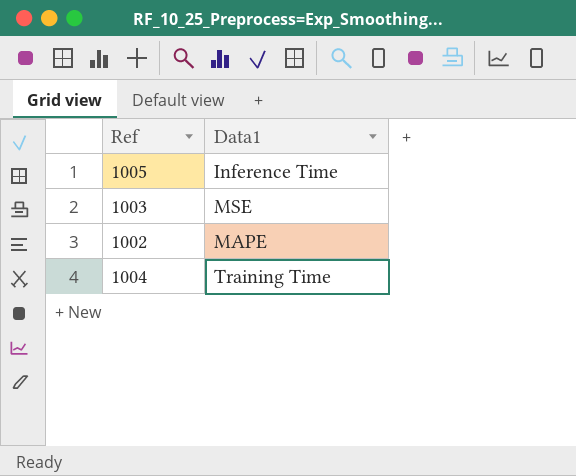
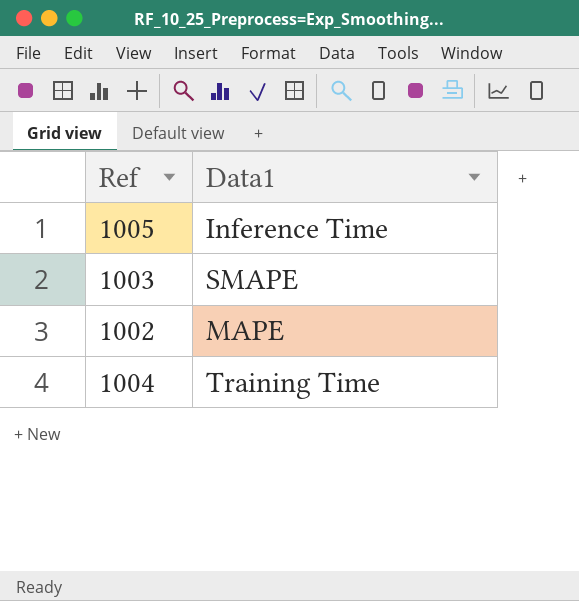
1003 | Data1: MSE -> SMAPE

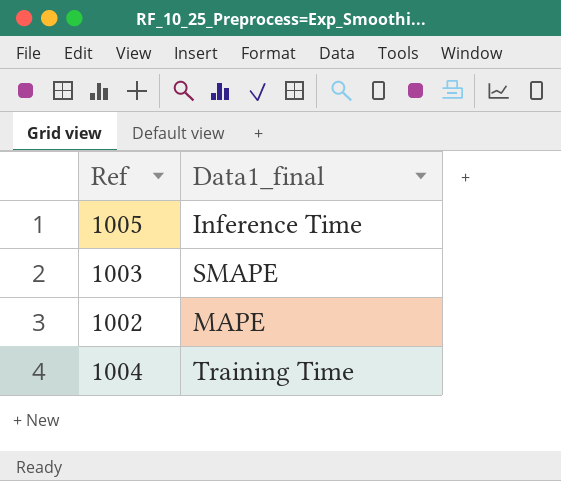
column name: Data1 -> Data1_final

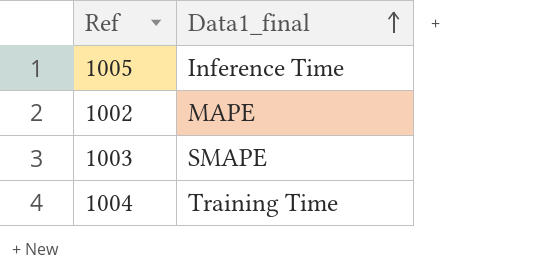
row order: none -> Data1_final ascending

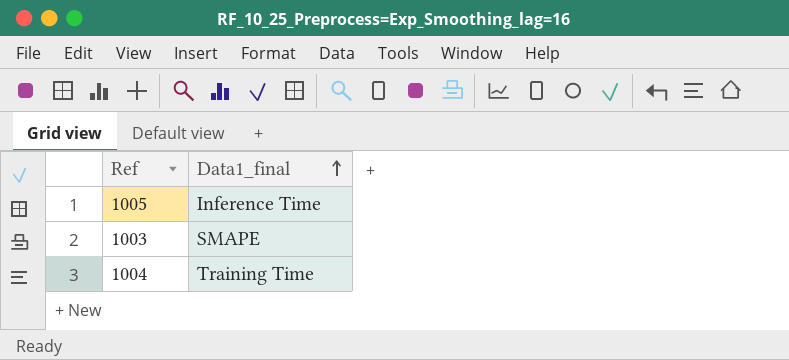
row 1002: MAPE -> none

